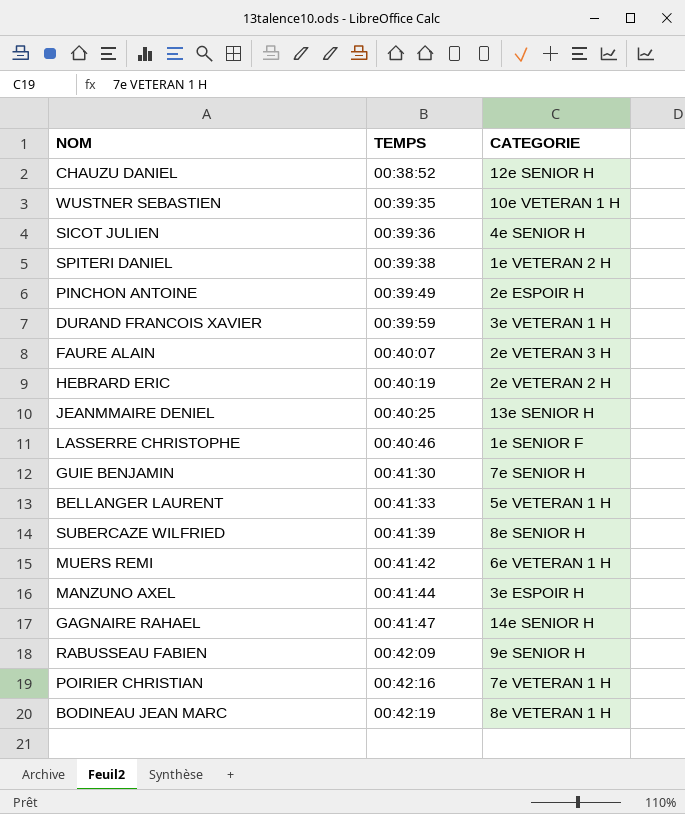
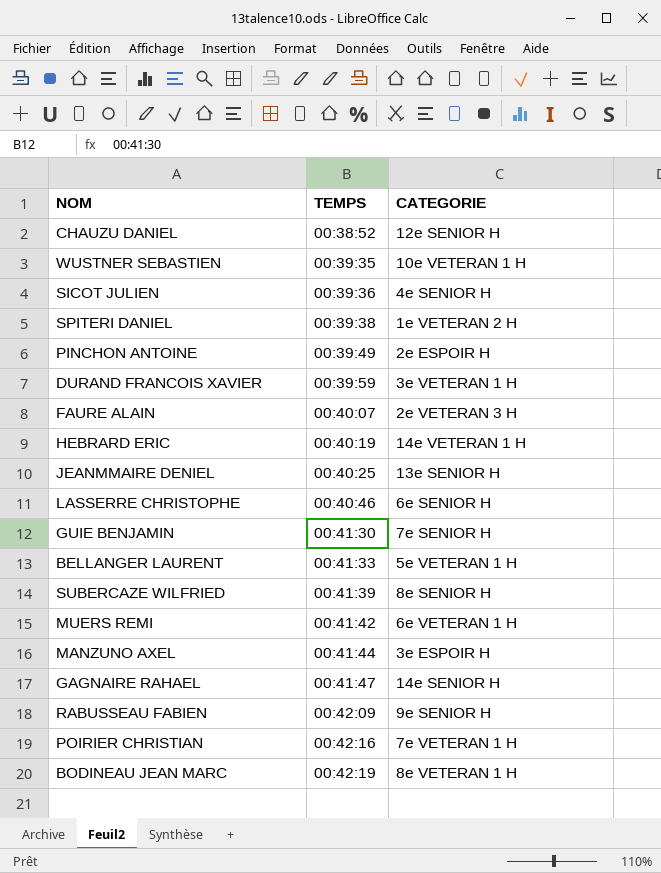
HEBRARD ERIC | CATEGORIE: 2e VETERAN 2 H -> 14e VETERAN 1 H
LASSERRE CHRISTOPHE | CATEGORIE: 1e SENIOR F -> 6e SENIOR H

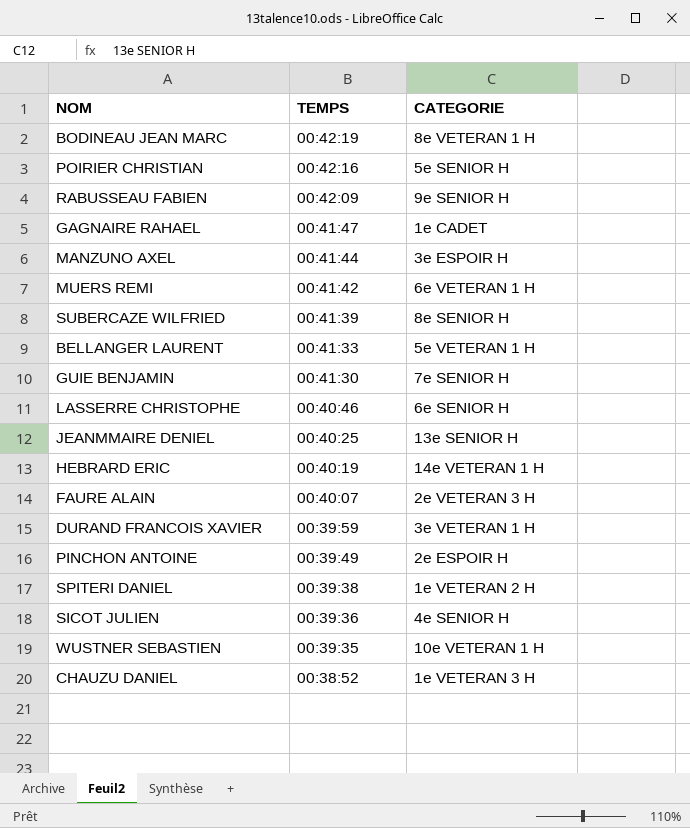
row order: TEMPS ascending -> TEMPS descending
POIRIER CHRISTIAN | CATEGORIE: 7e VETERAN 1 H -> 5e SENIOR H
GAGNAIRE RAHAEL | CATEGORIE: 14e SENIOR H -> 1e CADET
CHAUZU DANIEL | CATEGORIE: 12e SENIOR H -> 1e VETERAN 3 H

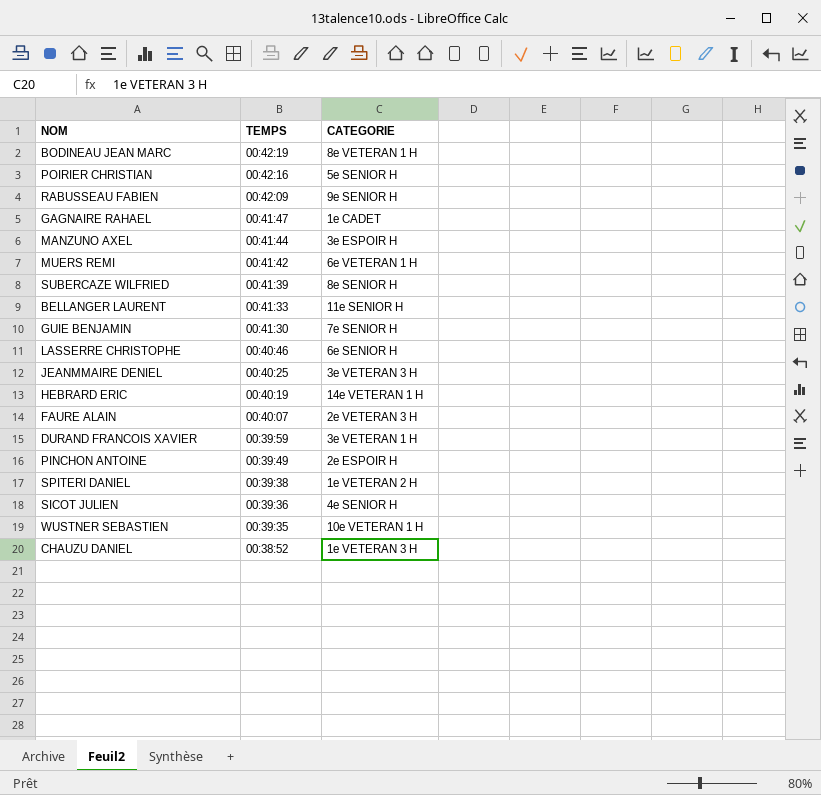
BELLANGER LAURENT | CATEGORIE: 5e VETERAN 1 H -> 11e SENIOR H
JEANMMAIRE DENIEL | CATEGORIE: 13e SENIOR H -> 3e VETERAN 3 H

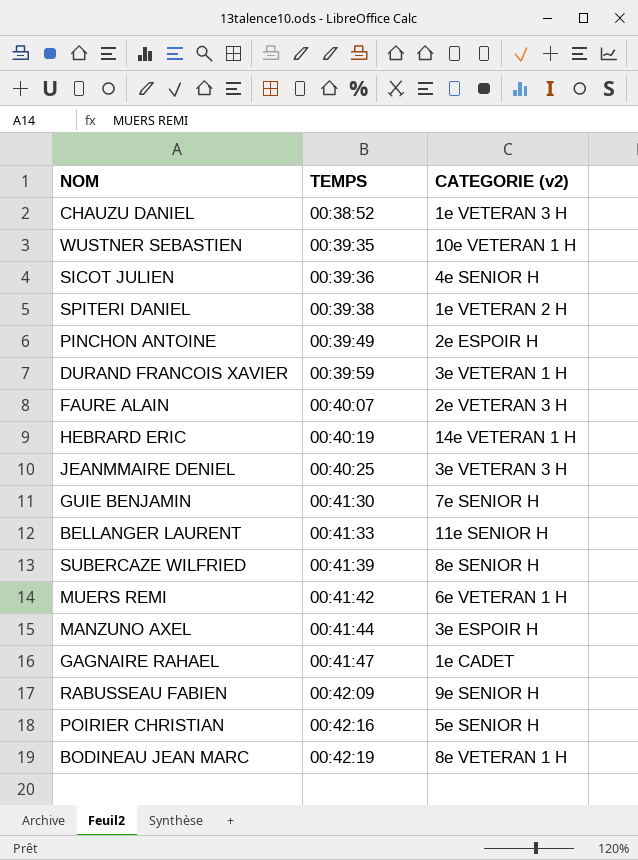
row order: TEMPS descending -> TEMPS ascending
column name: CATEGORIE -> CATEGORIE (v2)
row LASSERRE CHRISTOPHE: 00:40:46 | 6e SENIOR H -> none

